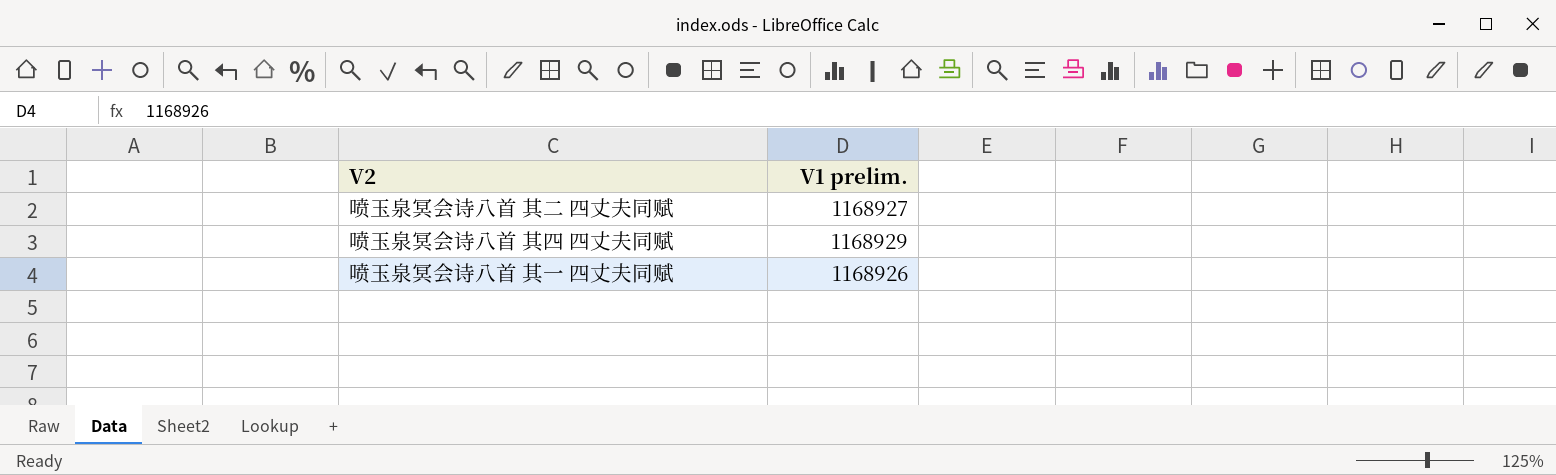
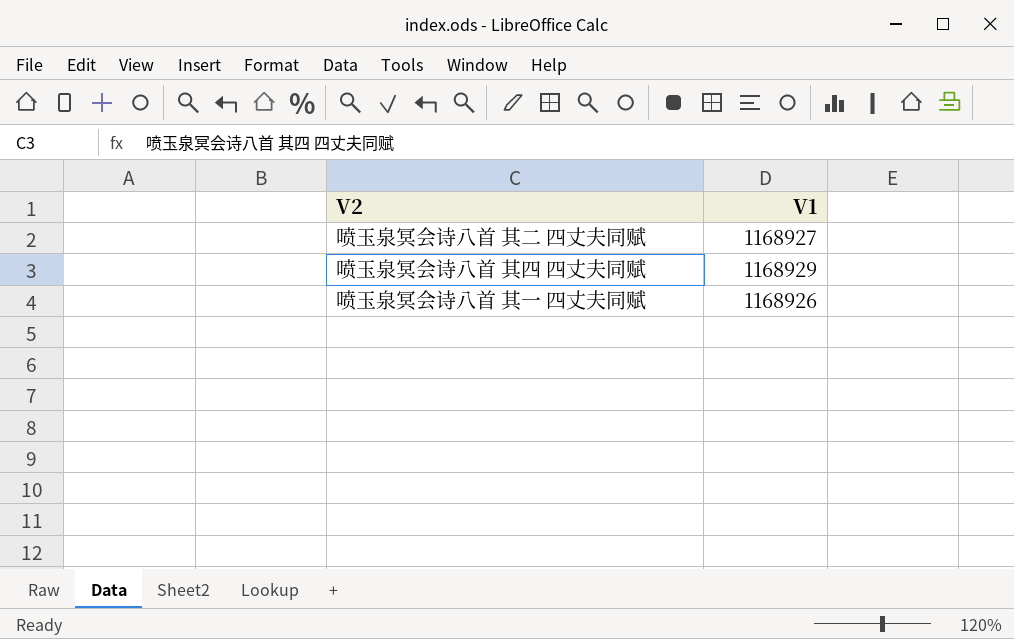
column name: V1 prelim. -> V1

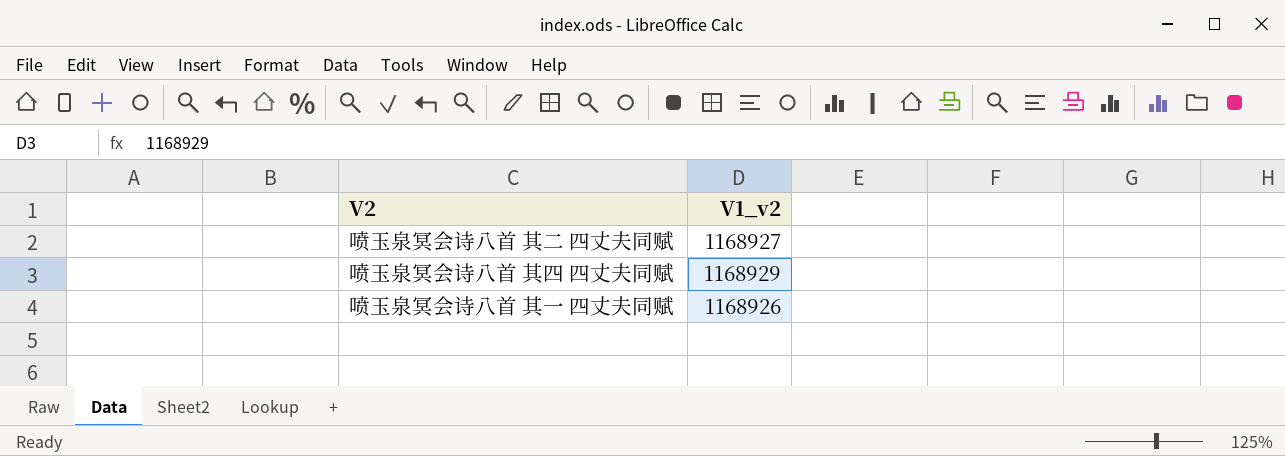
column name: V1 -> V1_v2

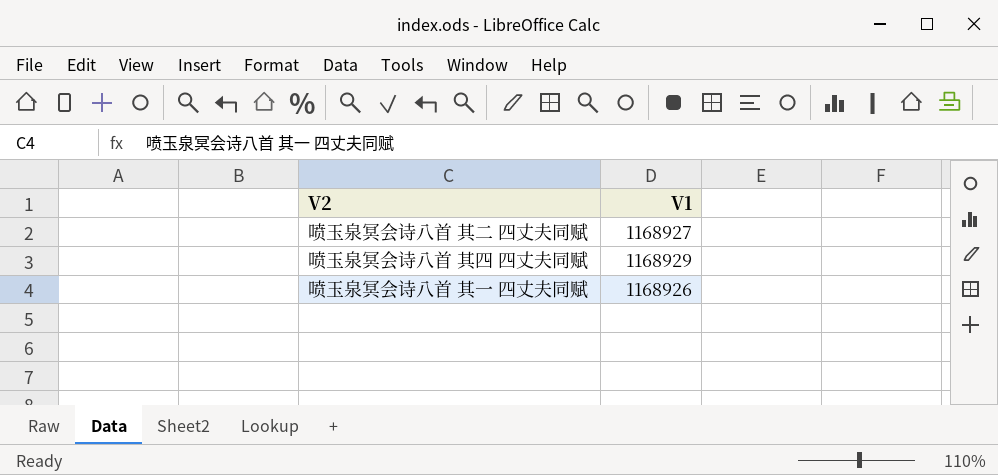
column name: V1_v2 -> V1

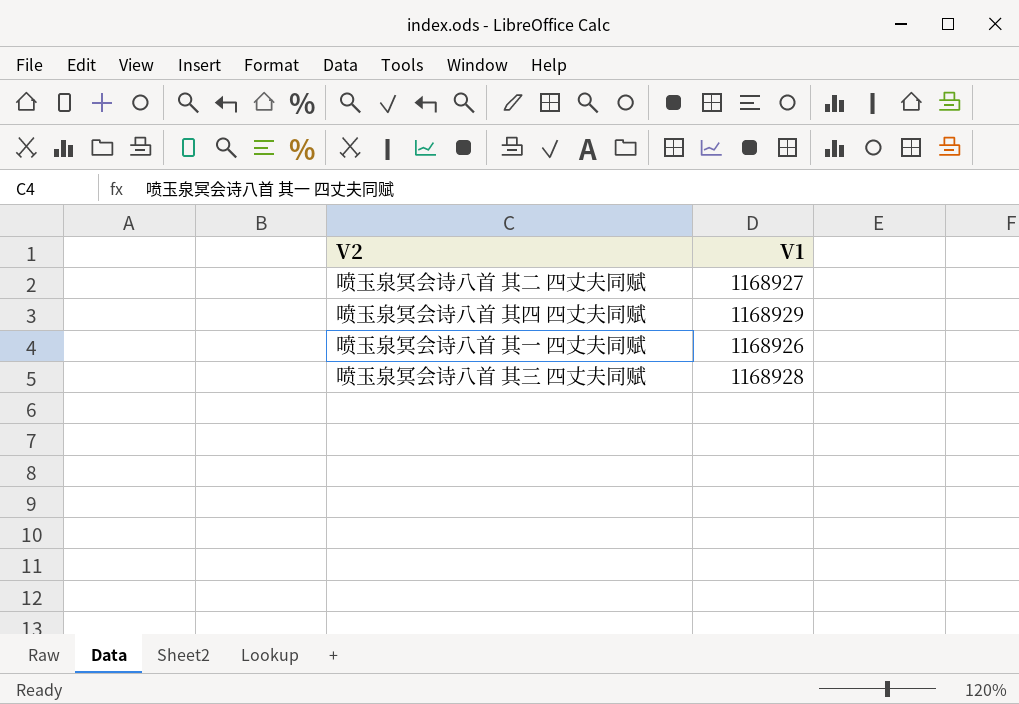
row 喷玉泉冥会诗八首 其三 四丈夫同赋: none -> 1168928

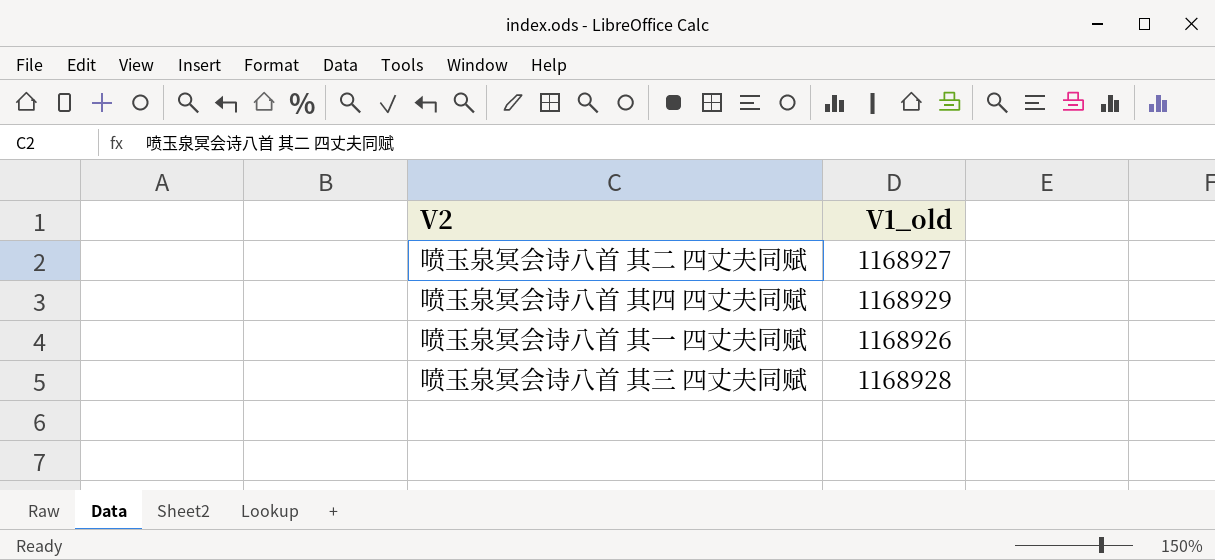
column name: V1 -> V1_old

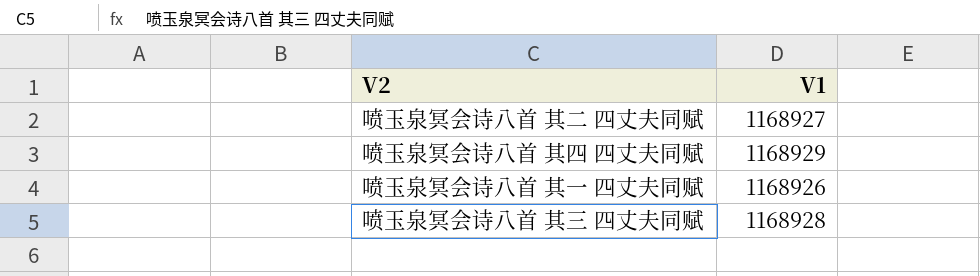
column name: V1_old -> V1

